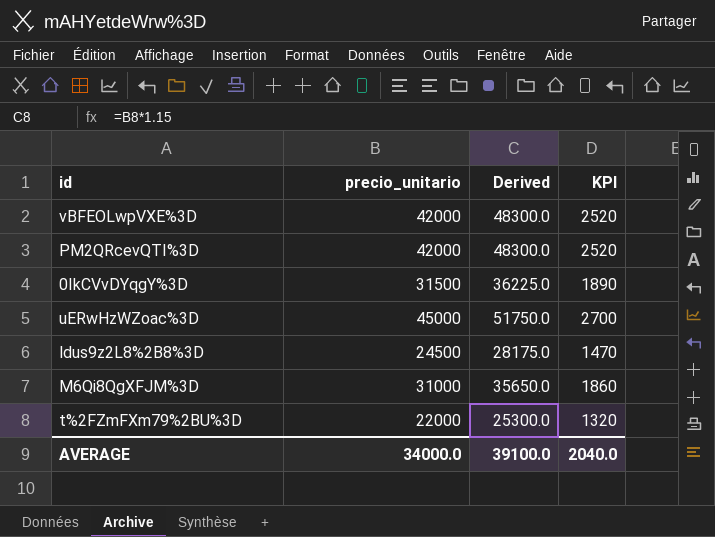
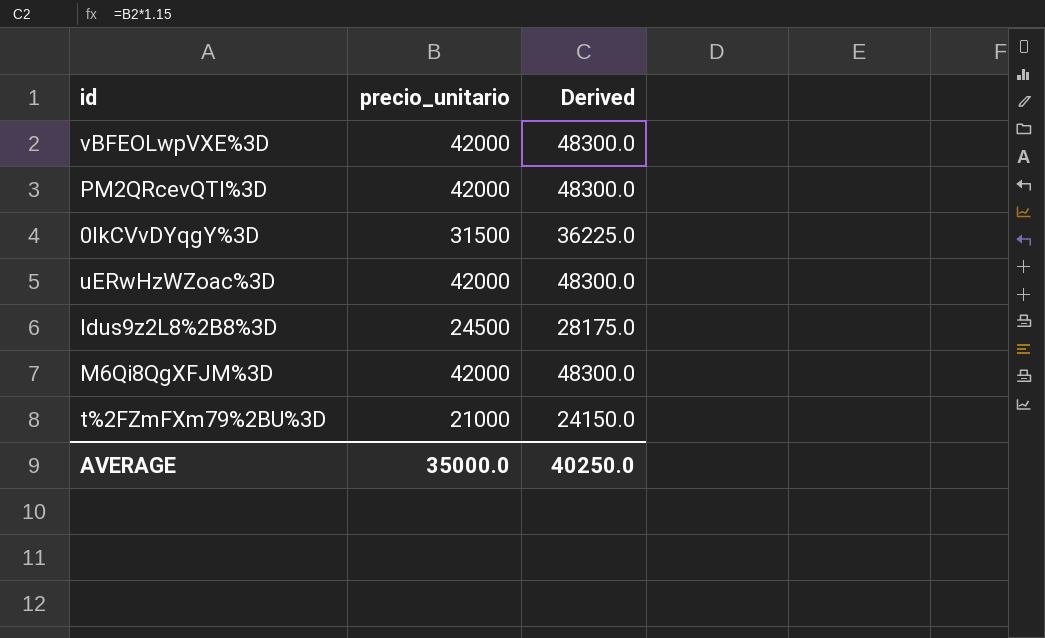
column KPI | formula: [precio_unitario] * 0.06 -> none
uERwHzWZoac%3D | precio_unitario: 45000 -> 42000
uERwHzWZoac%3D | Derived: 51750.0 -> 48300.0
M6Qi8QgXFJM%3D | precio_unitario: 31000 -> 42000
M6Qi8QgXFJM%3D | Derived: 35650.0 -> 48300.0
t%2FZmFXm79%2BU%3D | precio_unitario: 22000 -> 21000
t%2FZmFXm79%2BU%3D | Derived: 25300.0 -> 24150.0
AVERAGE | precio_unitario: 34000.0 -> 35000.0
AVERAGE | Derived: 39100.0 -> 40250.0

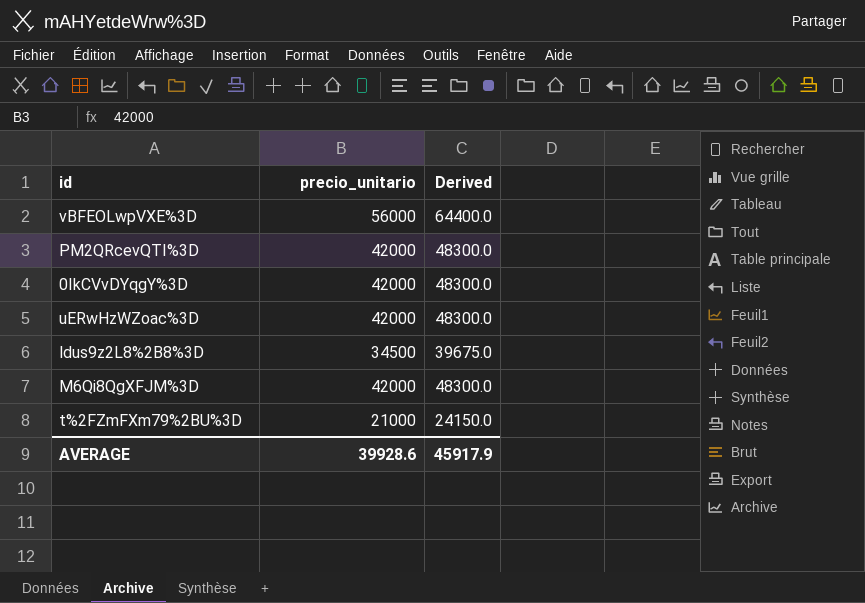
vBFEOLwpVXE%3D | precio_unitario: 42000 -> 56000
vBFEOLwpVXE%3D | Derived: 48300.0 -> 64400.0
0IkCVvDYqgY%3D | precio_unitario: 31500 -> 42000
0IkCVvDYqgY%3D | Derived: 36225.0 -> 48300.0
ldus9z2L8%2B8%3D | precio_unitario: 24500 -> 34500
ldus9z2L8%2B8%3D | Derived: 28175.0 -> 39675.0
AVERAGE | precio_unitario: 35000.0 -> 39928.6
AVERAGE | Derived: 40250.0 -> 45917.9

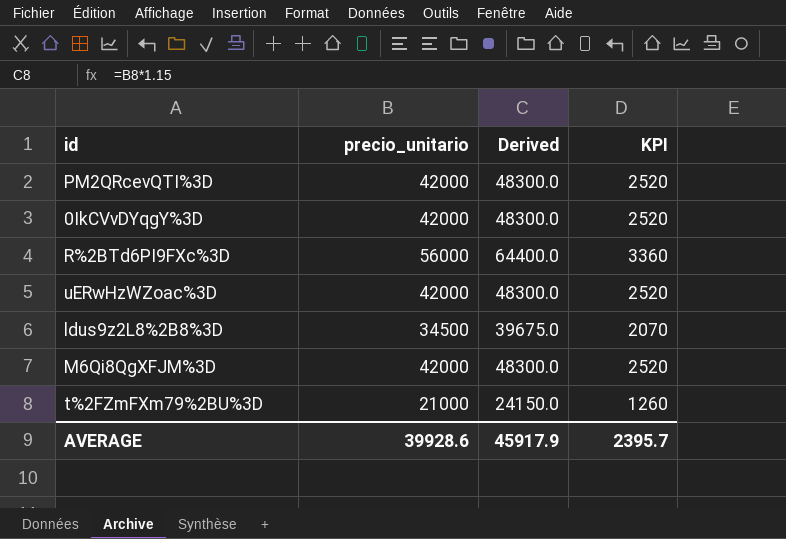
column KPI | formula: none -> [precio_unitario] * 0.06
row vBFEOLwpVXE%3D: 56000 | 64400.0 -> none
row R%2BTd6PI9FXc%3D: none -> 56000 | 64400.0 | 3360

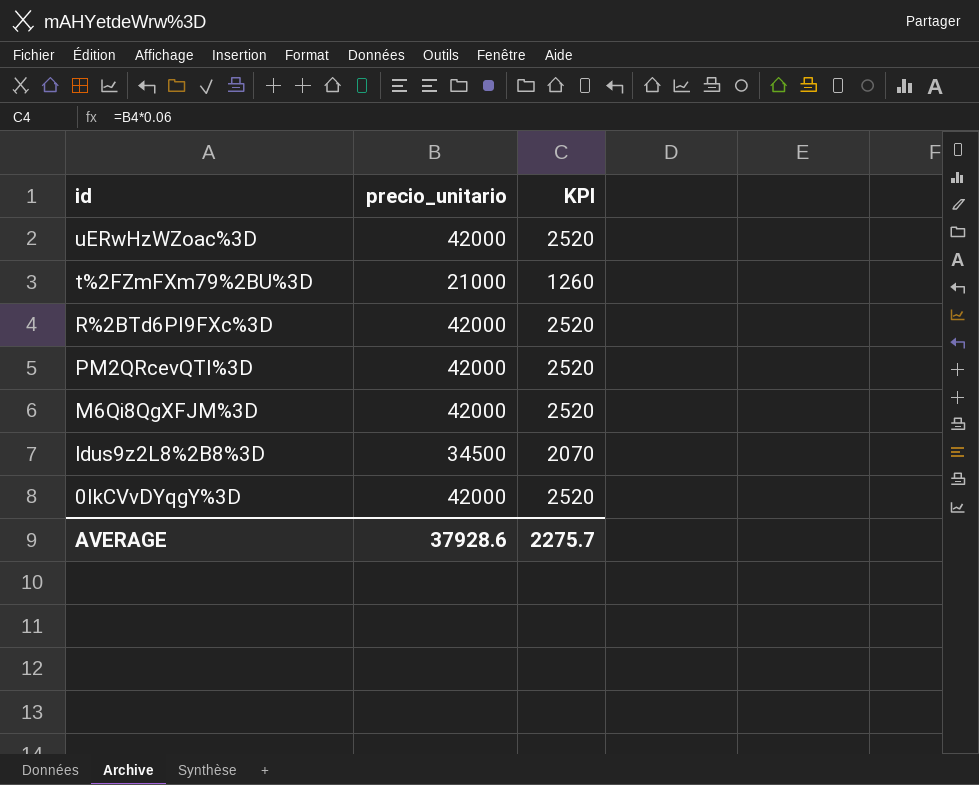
row order: none -> id descending
column Derived | formula: [precio_unitario] * 1.15 -> none
R%2BTd6PI9FXc%3D | precio_unitario: 56000 -> 42000
R%2BTd6PI9FXc%3D | KPI: 3360 -> 2520
AVERAGE | precio_unitario: 39928.6 -> 37928.6
AVERAGE | KPI: 2395.7 -> 2275.7

